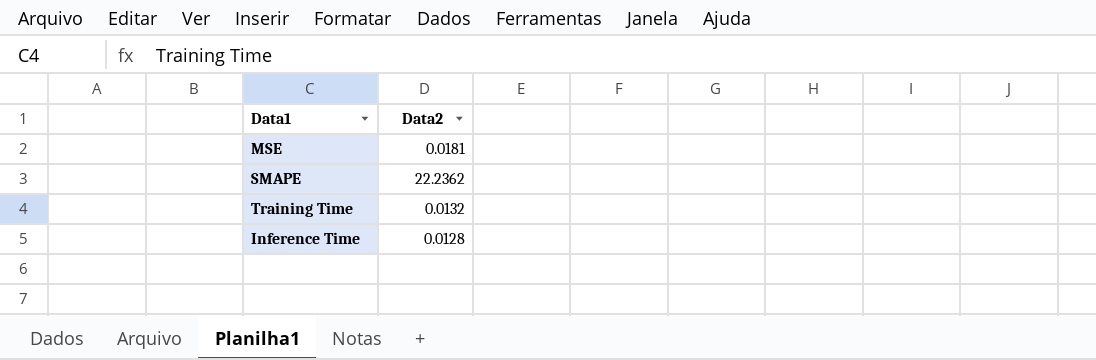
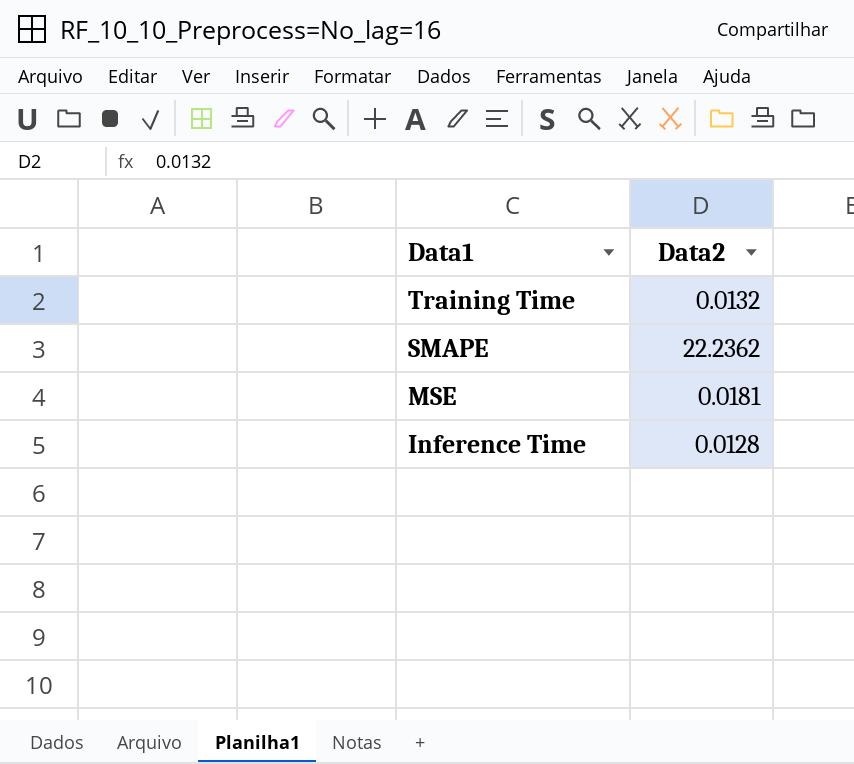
row order: none -> Data1 descending

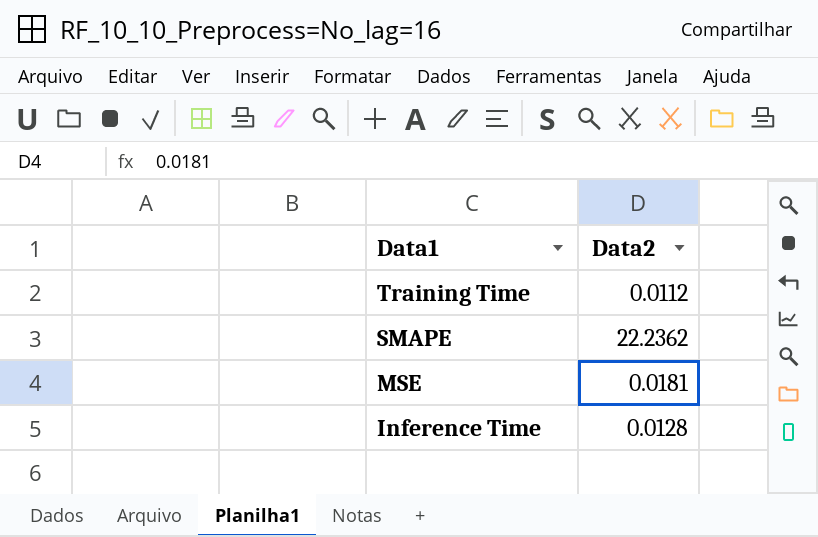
Training Time | Data2: 0.0132 -> 0.0112

